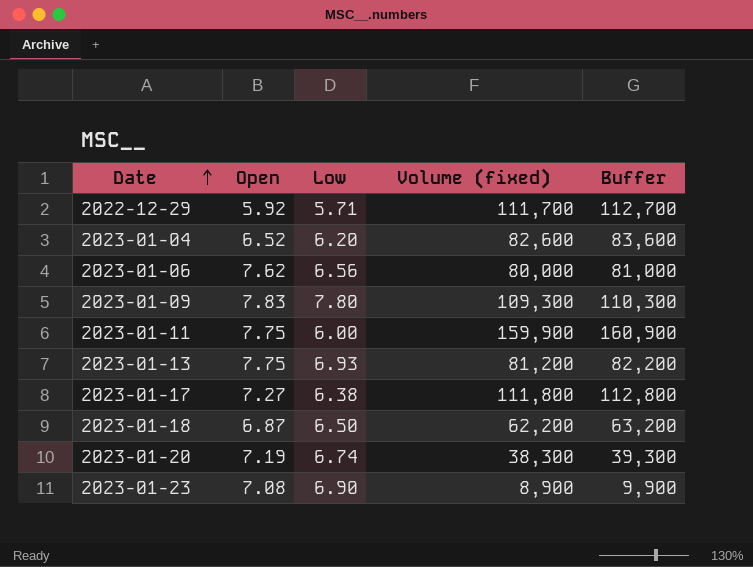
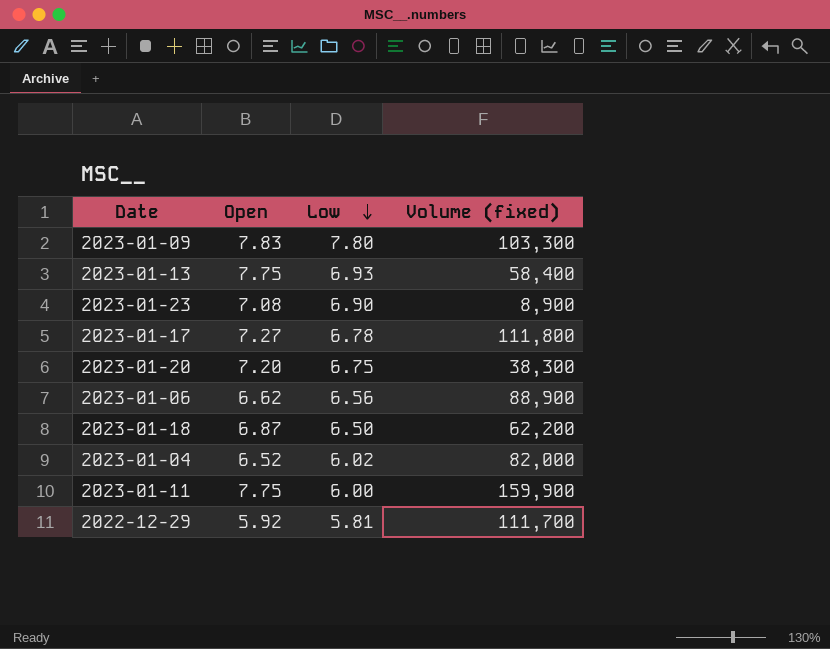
row order: Date ascending -> Low descending
column Buffer | formula: [Volume (fixed)] + 1000 -> none
2023-01-09 | Volume (fixed): 109,300 -> 103,300
2023-01-13 | Volume (fixed): 81,200 -> 58,400
2023-01-17 | Low: 6.38 -> 6.78
2023-01-20 | Open: 7.19 -> 7.20
2023-01-20 | Low: 6.74 -> 6.75
2023-01-06 | Open: 7.62 -> 6.62
2023-01-06 | Volume (fixed): 80,000 -> 88,900
2023-01-04 | Low: 6.20 -> 6.02
2023-01-04 | Volume (fixed): 82,600 -> 82,000
2022-12-29 | Low: 5.71 -> 5.81

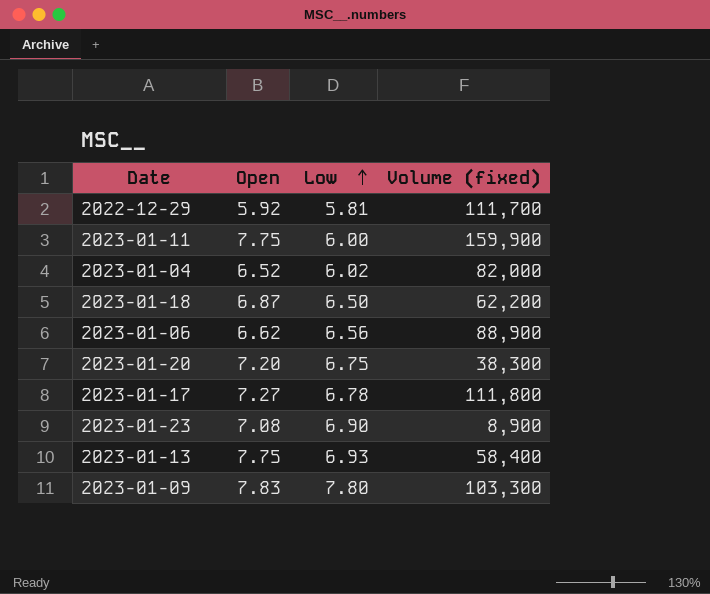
row order: Low descending -> Low ascending

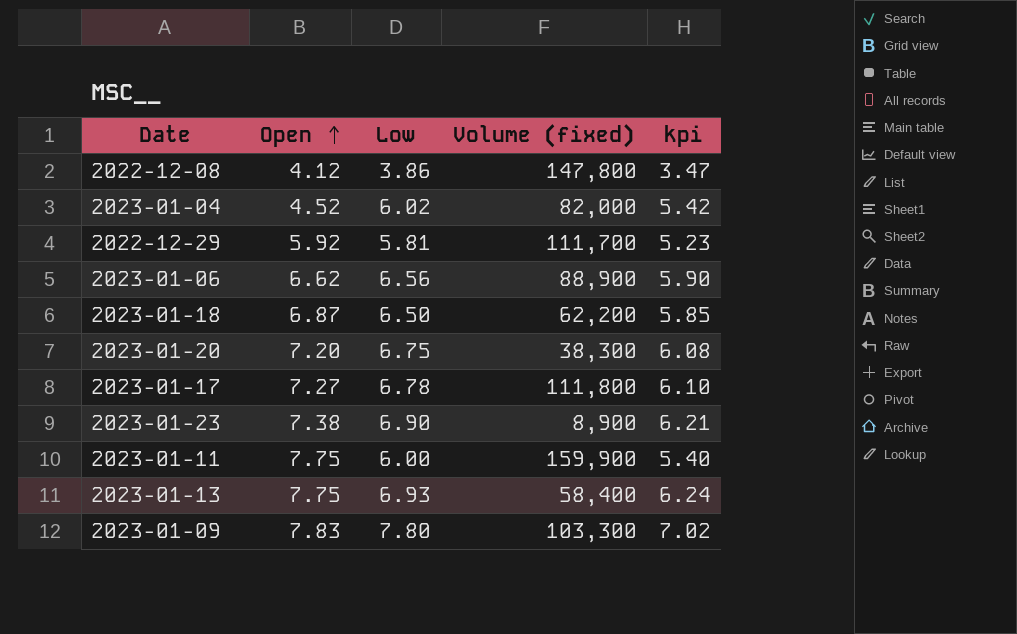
row order: Low ascending -> Open ascending
column kpi | formula: none -> [Low] * 0.9
row 2022-12-08: none -> 4.12 | 3.86 | 147,800 | 3.47
2023-01-04 | Open: 6.52 -> 4.52
2023-01-23 | Open: 7.08 -> 7.38

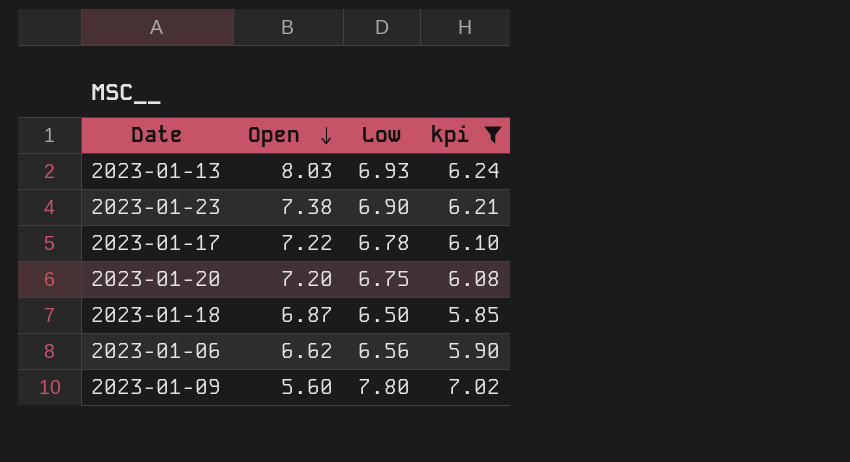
filter: none -> kpi >= 5.85
row order: Open ascending -> Open descending
column Volume (fixed) | position: 4 -> none
2023-01-13 | Open: 7.75 -> 8.03
2023-01-17 | Open: 7.27 -> 7.22
2023-01-09 | Open: 7.83 -> 5.60

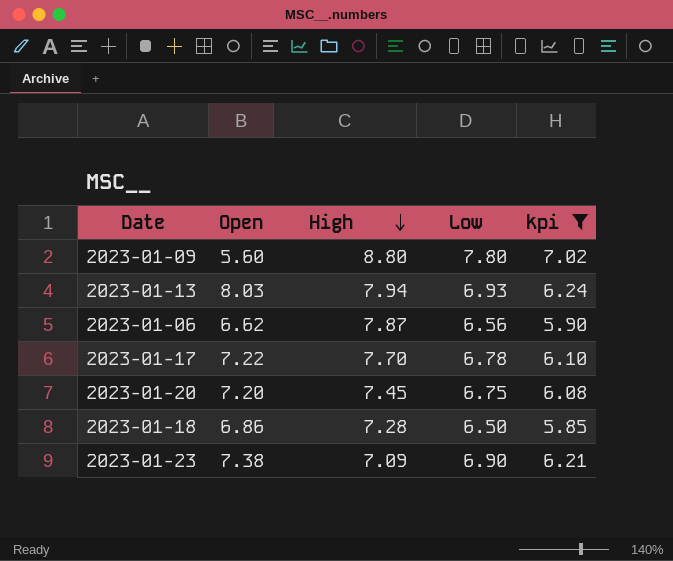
row order: Open descending -> High descending
column High | position: none -> 3
2023-01-18 | Open: 6.87 -> 6.86

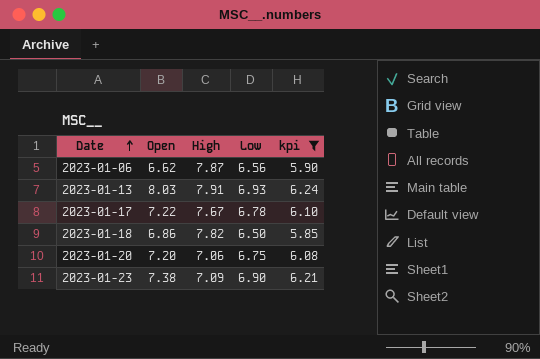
row order: High descending -> Date ascending
row 2023-01-09: 5.60 | 8.80 | 7.80 | 7.02 -> none
2023-01-13 | High: 7.94 -> 7.91
2023-01-17 | High: 7.70 -> 7.67
2023-01-18 | High: 7.28 -> 7.82
2023-01-20 | High: 7.45 -> 7.06

